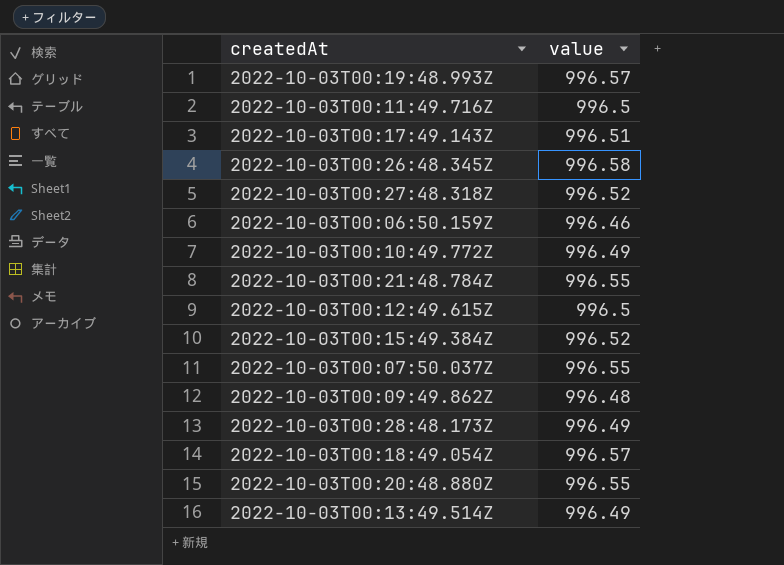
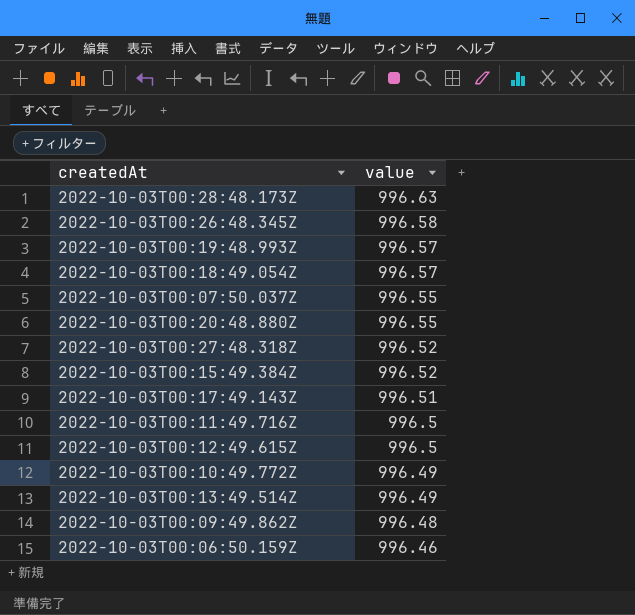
row order: none -> value descending
row 2022-10-03T00:21:48.784Z: 996.55 -> none
2022-10-03T00:28:48.173Z | value: 996.49 -> 996.63

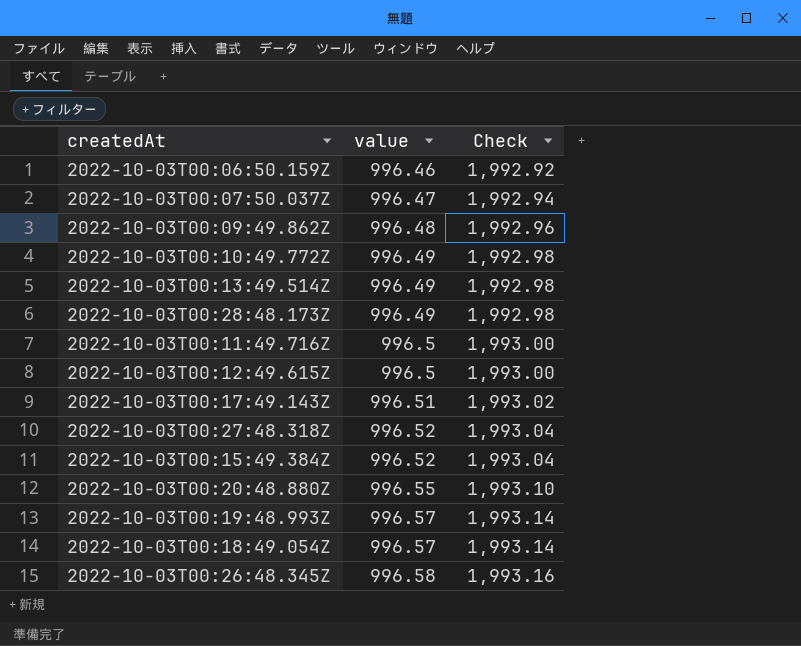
row order: value descending -> value ascending
column Check | formula: none -> [value] * 2
2022-10-03T00:07:50.037Z | value: 996.55 -> 996.47
2022-10-03T00:28:48.173Z | value: 996.63 -> 996.49

